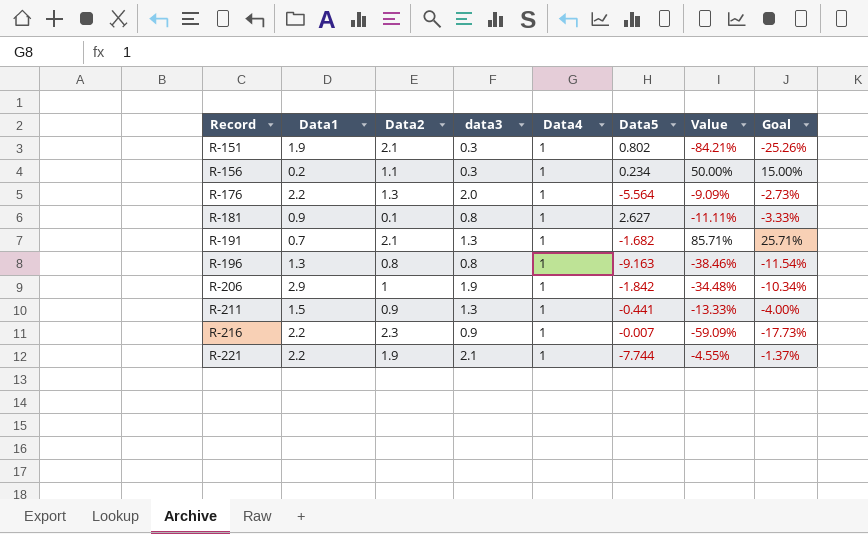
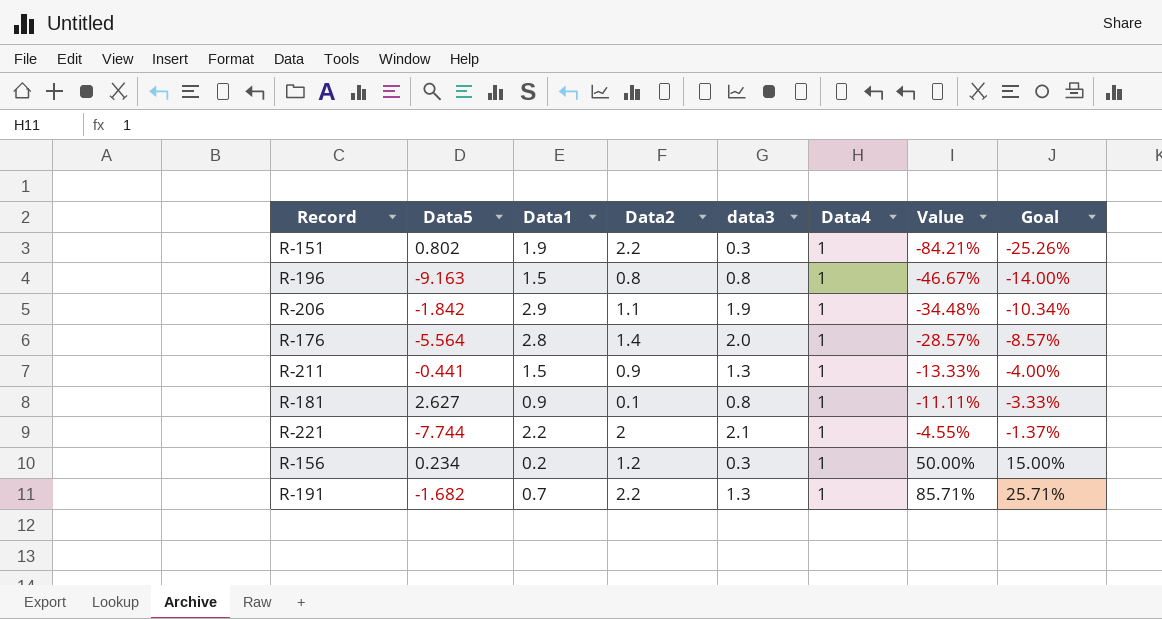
row order: Record ascending -> Value ascending
column Data5 | position: 6 -> 2
row R-216: 2.2 | 2.3 | 0.9 | 1 | -0.007 | -59.09% | -17.73% -> none
R-151 | Data2: 2.1 -> 2.2
R-196 | Data1: 1.3 -> 1.5
R-196 | Value: -38.46% -> -46.67%
R-196 | Goal: -11.54% -> -14.00%
R-206 | Data2: 1 -> 1.1
R-176 | Data1: 2.2 -> 2.8
R-176 | Data2: 1.3 -> 1.4
R-176 | Value: -9.09% -> -28.57%
R-176 | Goal: -2.73% -> -8.57%
R-221 | Data2: 1.9 -> 2
R-156 | Data2: 1.1 -> 1.2
R-191 | Data2: 2.1 -> 2.2

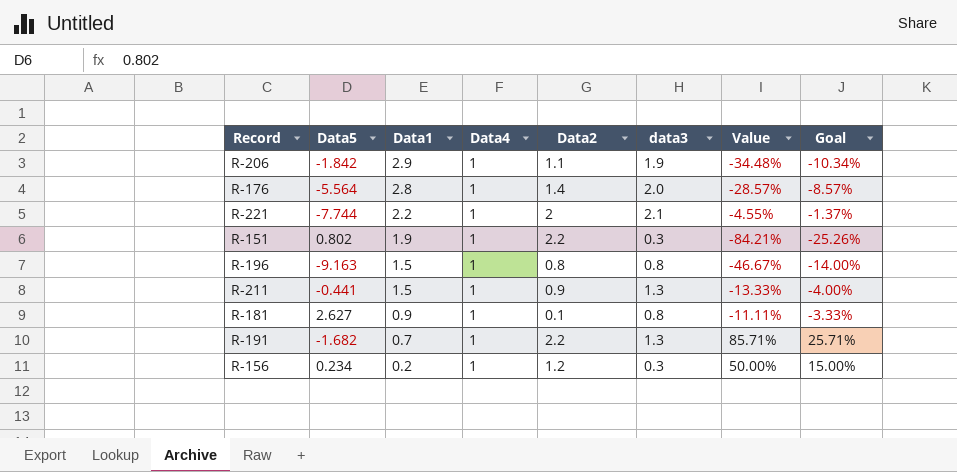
row order: Value ascending -> Data1 descending
column Data4 | position: 6 -> 4

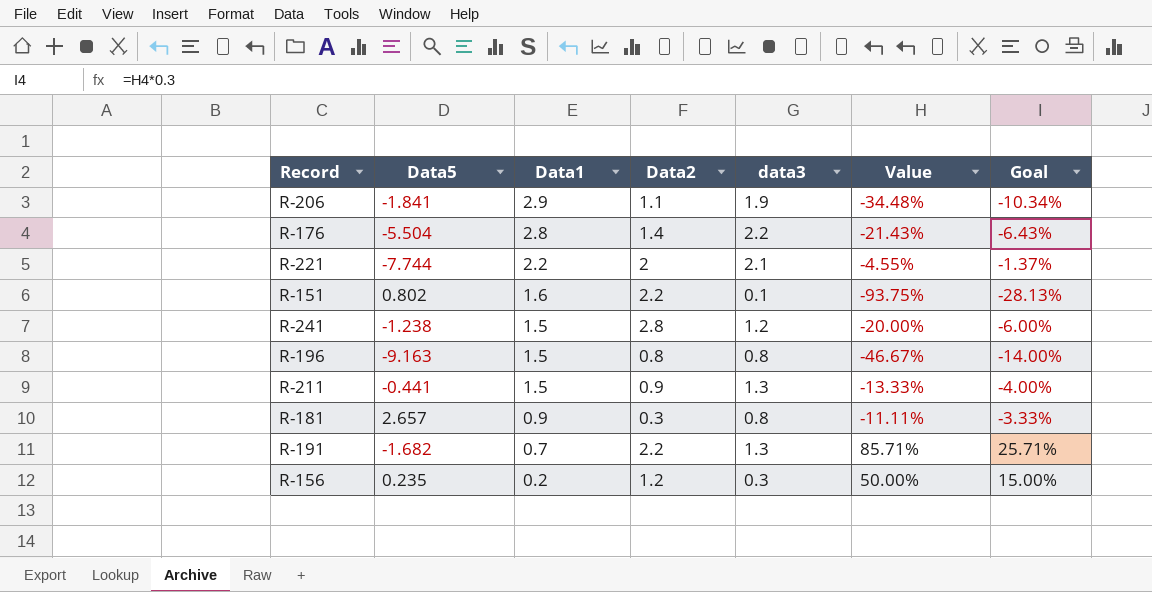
column Data4 | position: 4 -> none
R-206 | Data5: -1.842 -> -1.841
R-176 | Data5: -5.564 -> -5.504
R-176 | data3: 2.0 -> 2.2
R-176 | Value: -28.57% -> -21.43%
R-176 | Goal: -8.57% -> -6.43%
R-151 | Data1: 1.9 -> 1.6
R-151 | data3: 0.3 -> 0.1
R-151 | Value: -84.21% -> -93.75%
R-151 | Goal: -25.26% -> -28.13%
row R-241: none -> -1.238 | 1.5 | 2.8 | 1.2 | -20.00% | -6.00%
R-181 | Data5: 2.627 -> 2.657
R-181 | Data2: 0.1 -> 0.3
R-156 | Data5: 0.234 -> 0.235

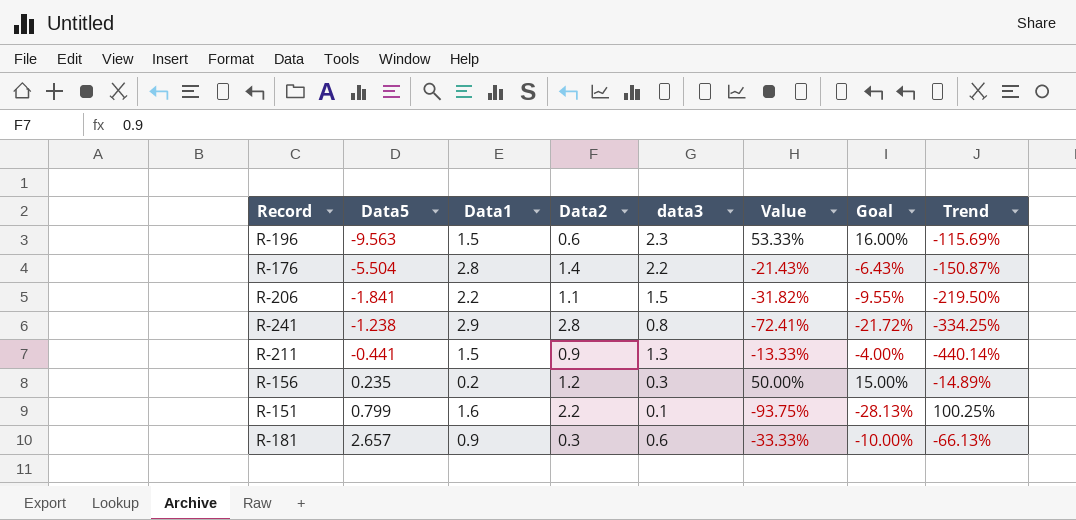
row order: Data1 descending -> Data5 ascending
column Trend | formula: none -> ([Data1] - [Data5]) / [Data5]
row R-221: -7.744 | 2.2 | 2 | 2.1 | -4.55% | -1.37% -> none
row R-191: -1.682 | 0.7 | 2.2 | 1.3 | 85.71% | 25.71% -> none
R-196 | Data5: -9.163 -> -9.563
R-196 | Data2: 0.8 -> 0.6
R-196 | data3: 0.8 -> 2.3
R-196 | Value: -46.67% -> 53.33%
R-196 | Goal: -14.00% -> 16.00%
R-206 | Data1: 2.9 -> 2.2
R-206 | data3: 1.9 -> 1.5
R-206 | Value: -34.48% -> -31.82%
R-206 | Goal: -10.34% -> -9.55%
R-241 | Data1: 1.5 -> 2.9
R-241 | data3: 1.2 -> 0.8
R-241 | Value: -20.00% -> -72.41%
R-241 | Goal: -6.00% -> -21.72%
R-151 | Data5: 0.802 -> 0.799
R-181 | data3: 0.8 -> 0.6
R-181 | Value: -11.11% -> -33.33%
R-181 | Goal: -3.33% -> -10.00%

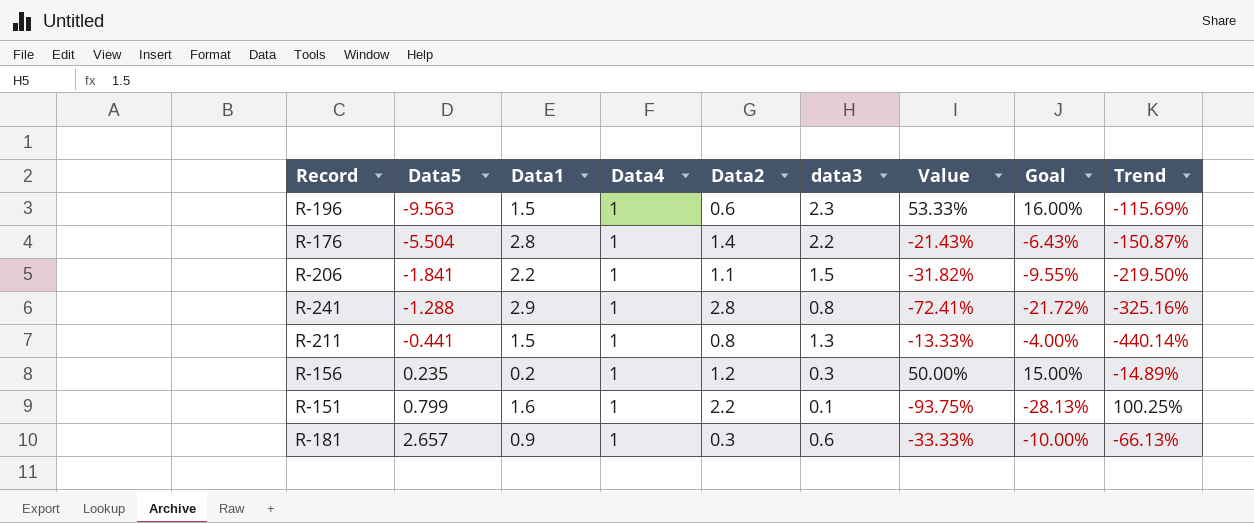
column Data4 | position: none -> 4
R-241 | Data5: -1.238 -> -1.288
R-241 | Trend: -334.25% -> -325.16%
R-211 | Data2: 0.9 -> 0.8

